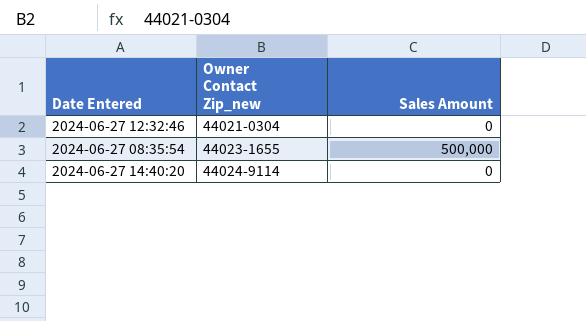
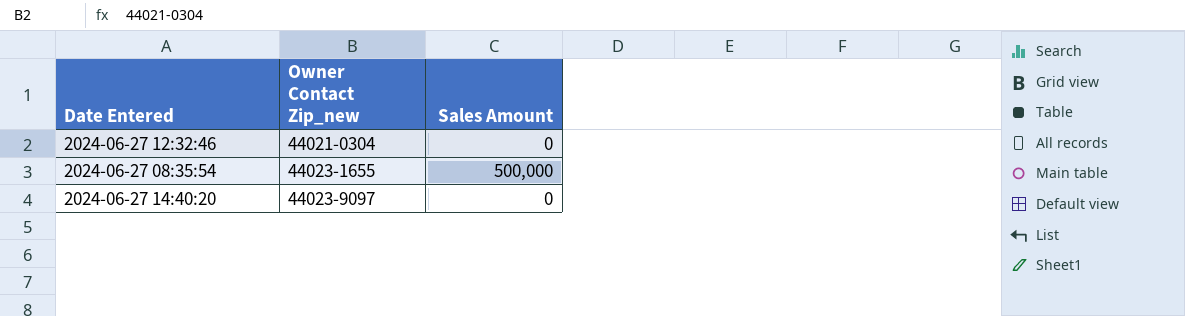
2024-06-27 14:40:20 | Owner Contact Zip_new: 44024-9114 -> 44023-9097

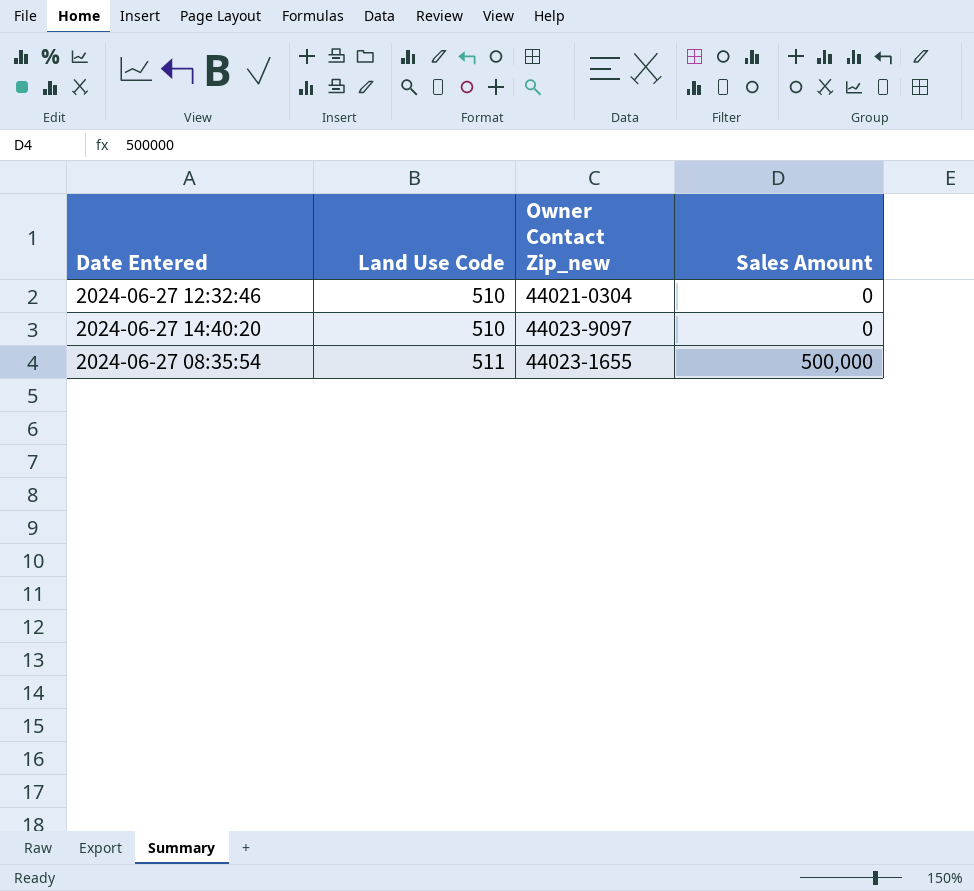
row order: Owner Contact Zip_new ascending -> Land Use Code ascending
column Land Use Code | position: none -> 2

